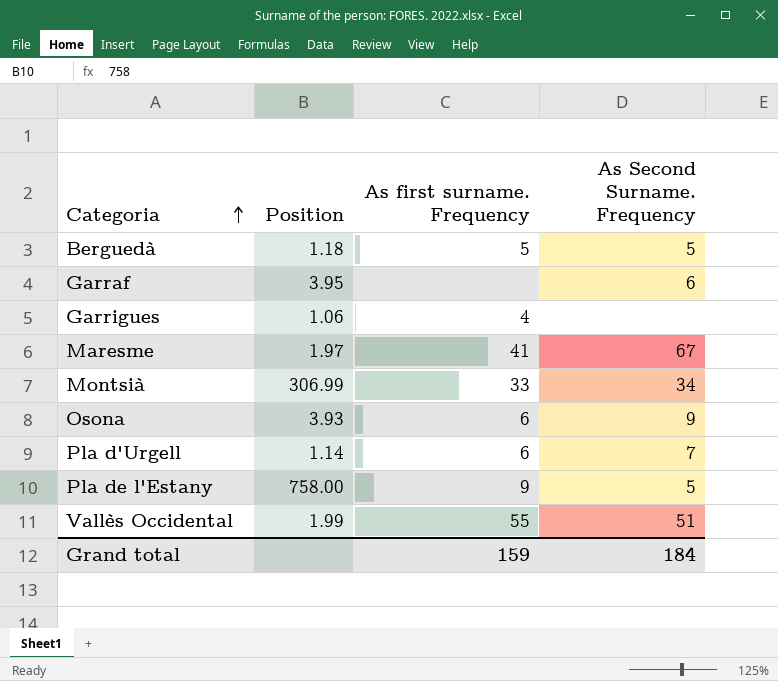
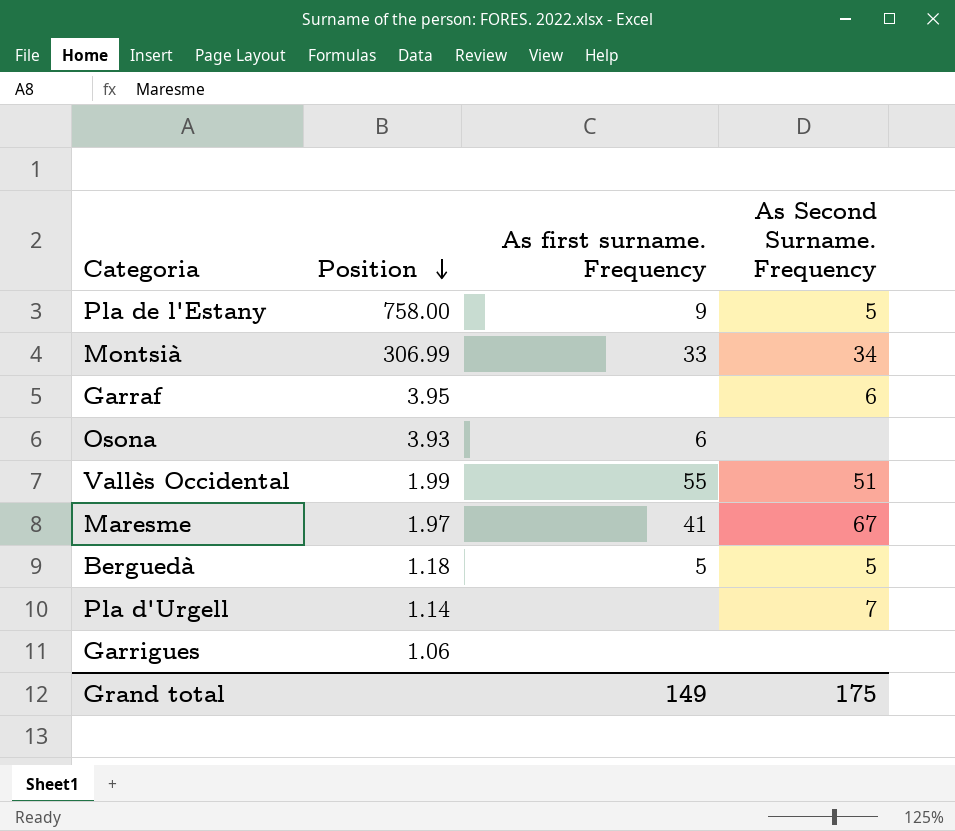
row order: Categoria ascending -> Position descending
Osona | As Second Surname. Frequency: 9 -> none
Pla d'Urgell | As first surname. Frequency: 6 -> none
Garrigues | As first surname. Frequency: 4 -> none
Grand total | As first surname. Frequency: 159 -> 149
Grand total | As Second Surname. Frequency: 184 -> 175

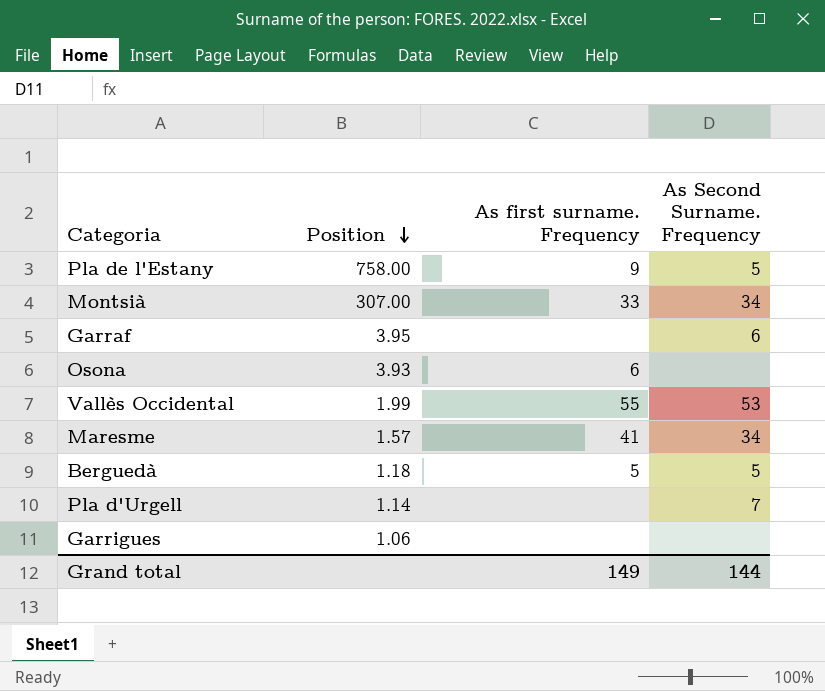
Montsià | Position: 306.99 -> 307.00
Vallès Occidental | As Second Surname. Frequency: 51 -> 53
Maresme | Position: 1.97 -> 1.57
Maresme | As Second Surname. Frequency: 67 -> 34
Grand total | As Second Surname. Frequency: 175 -> 144

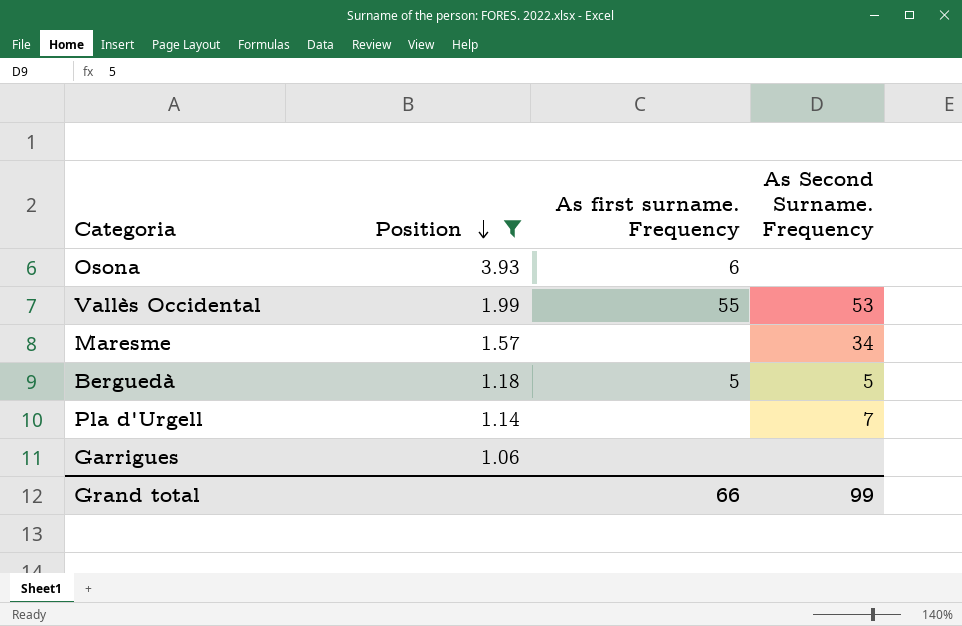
filter: none -> Position <= 3.93
Maresme | As first surname. Frequency: 41 -> none
Grand total | As first surname. Frequency: 149 -> 66
Grand total | As Second Surname. Frequency: 144 -> 99

